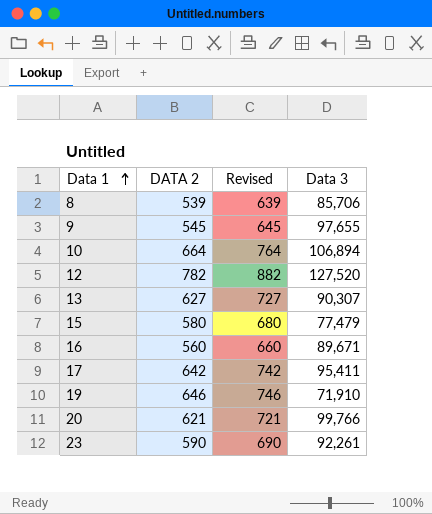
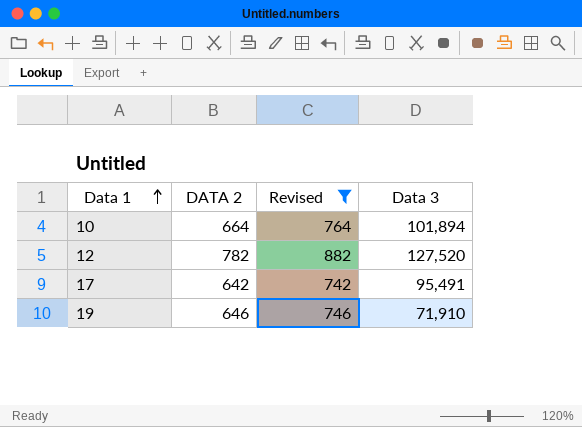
filter: none -> Revised >= 742
10 | Data 3: 106,894 -> 101,894
17 | Data 3: 95,411 -> 95,491

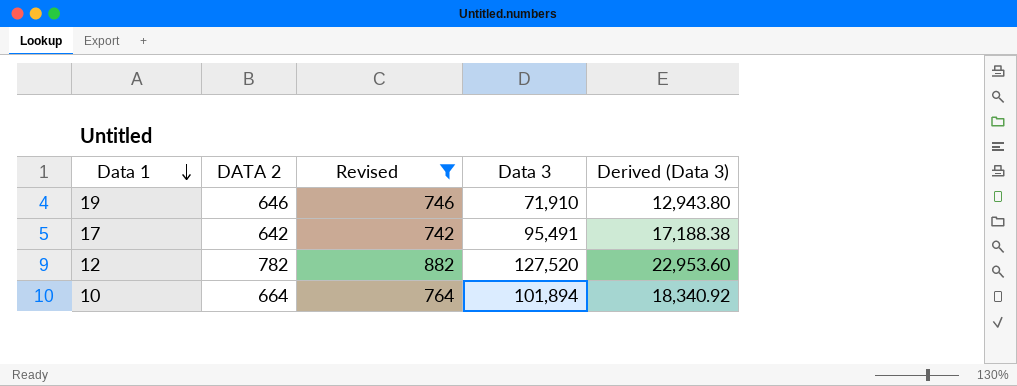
row order: Data 1 ascending -> Data 1 descending
column Derived (Data 3) | formula: none -> [Data 3] * 0.18

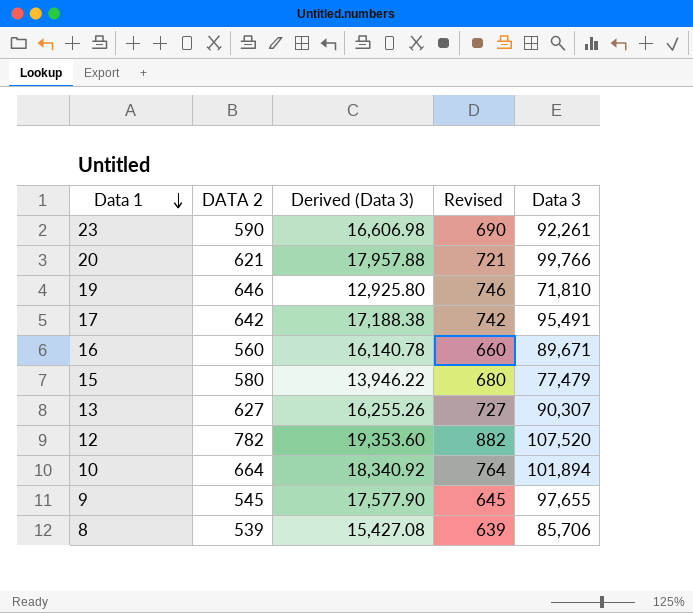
filter: Revised >= 742 -> none
column Derived (Data 3) | position: 5 -> 3
19 | Derived (Data 3): 12,943.80 -> 12,925.80
19 | Data 3: 71,910 -> 71,810
12 | Derived (Data 3): 22,953.60 -> 19,353.60
12 | Data 3: 127,520 -> 107,520

